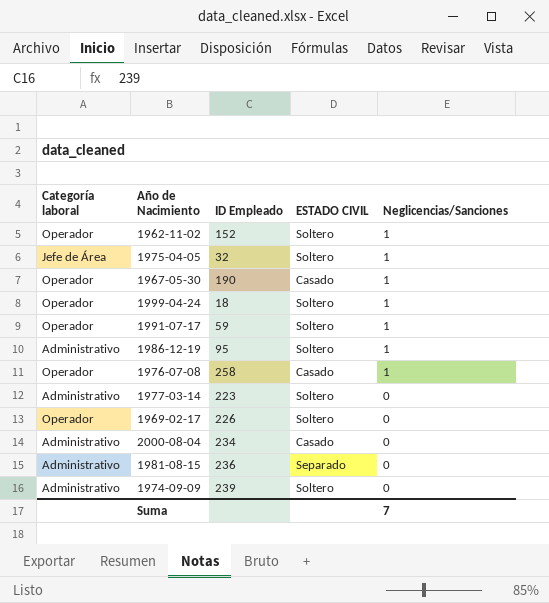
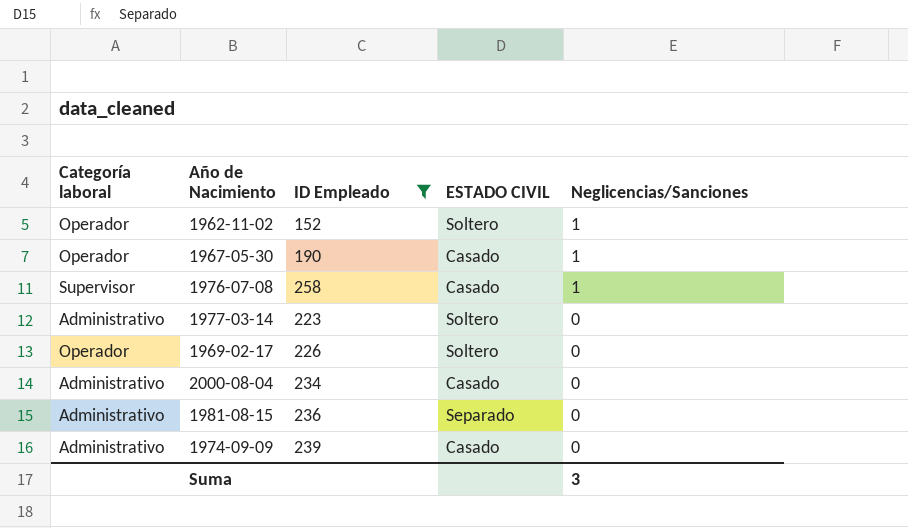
filter: none -> ID Empleado >= 152
1976-07-08 | Categoría laboral: Operador -> Supervisor
1974-09-09 | ESTADO CIVIL: Soltero -> Casado
Suma | Neglicencias/Sanciones: 7 -> 3

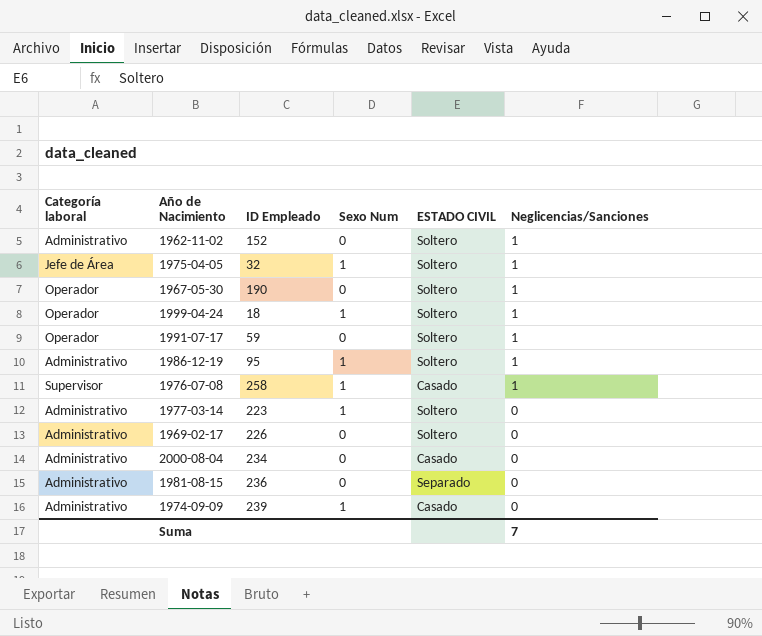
filter: ID Empleado >= 152 -> none
column Sexo Num | position: none -> 4
1962-11-02 | Categoría laboral: Operador -> Administrativo
1967-05-30 | ESTADO CIVIL: Casado -> Soltero
1969-02-17 | Categoría laboral: Operador -> Administrativo
Suma | Neglicencias/Sanciones: 3 -> 7

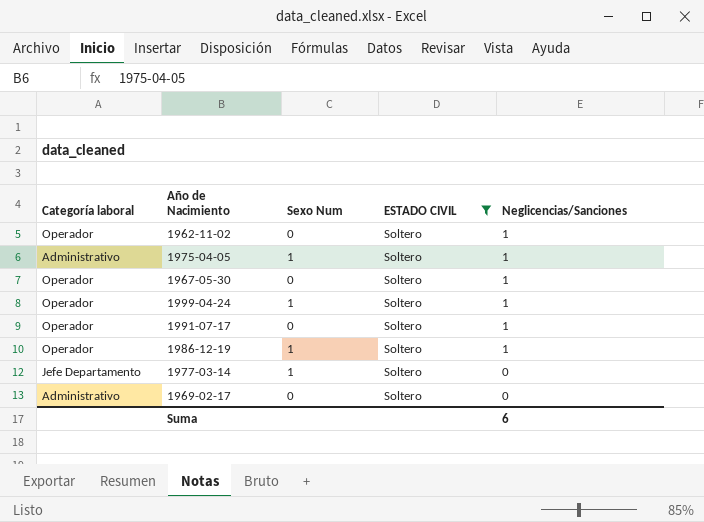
filter: none -> ESTADO CIVIL = Soltero
column ID Empleado | position: 3 -> none
1962-11-02 | Categoría laboral: Administrativo -> Operador
1975-04-05 | Categoría laboral: Jefe de Área -> Administrativo
1986-12-19 | Categoría laboral: Administrativo -> Operador
1977-03-14 | Categoría laboral: Administrativo -> Jefe Departamento
Suma | Neglicencias/Sanciones: 7 -> 6

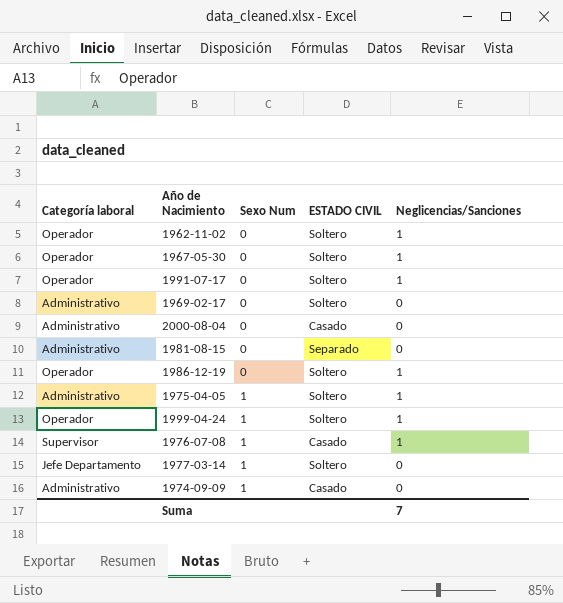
filter: ESTADO CIVIL = Soltero -> none
row order: Neglicencias/Sanciones descending -> Sexo Num ascending
1986-12-19 | Sexo Num: 1 -> 0
Suma | Neglicencias/Sanciones: 6 -> 7

